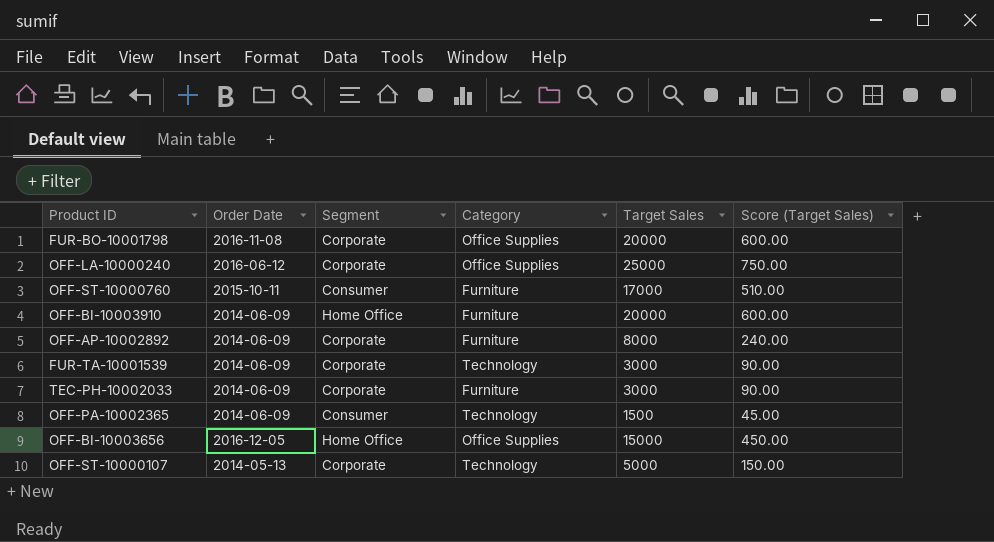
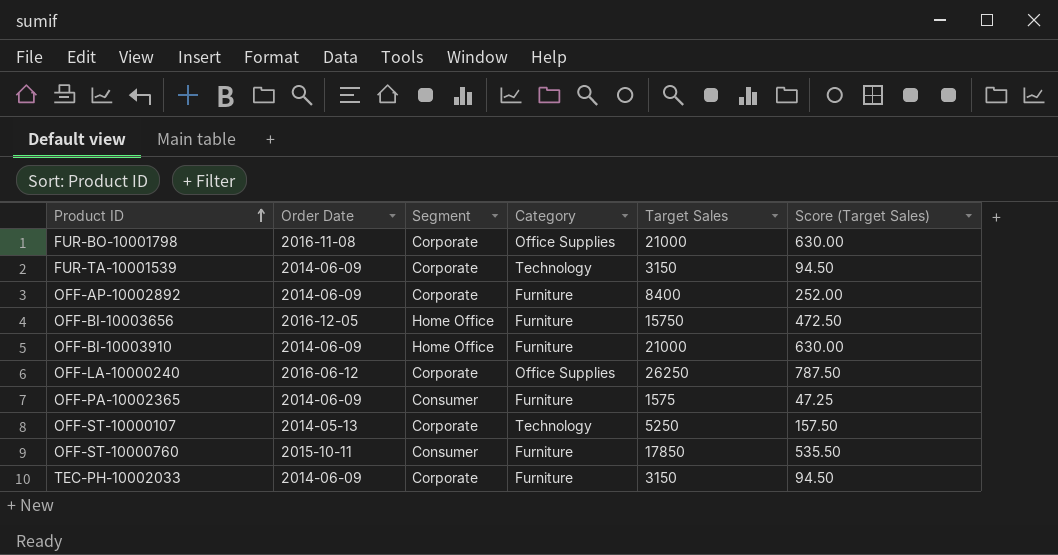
row order: none -> Product ID ascending
FUR-BO-10001798 | Target Sales: 20000 -> 21000
FUR-BO-10001798 | Score (Target Sales): 600.00 -> 630.00
FUR-TA-10001539 | Target Sales: 3000 -> 3150
FUR-TA-10001539 | Score (Target Sales): 90.00 -> 94.50
OFF-AP-10002892 | Target Sales: 8000 -> 8400
OFF-AP-10002892 | Score (Target Sales): 240.00 -> 252.00
OFF-BI-10003656 | Category: Office Supplies -> Furniture
OFF-BI-10003656 | Target Sales: 15000 -> 15750
OFF-BI-10003656 | Score (Target Sales): 450.00 -> 472.50
OFF-BI-10003910 | Target Sales: 20000 -> 21000
OFF-BI-10003910 | Score (Target Sales): 600.00 -> 630.00
OFF-LA-10000240 | Target Sales: 25000 -> 26250
OFF-LA-10000240 | Score (Target Sales): 750.00 -> 787.50
OFF-PA-10002365 | Category: Technology -> Furniture
OFF-PA-10002365 | Target Sales: 1500 -> 1575
OFF-PA-10002365 | Score (Target Sales): 45.00 -> 47.25
OFF-ST-10000107 | Target Sales: 5000 -> 5250
OFF-ST-10000107 | Score (Target Sales): 150.00 -> 157.50
OFF-ST-10000760 | Target Sales: 17000 -> 17850
OFF-ST-10000760 | Score (Target Sales): 510.00 -> 535.50
TEC-PH-10002033 | Target Sales: 3000 -> 3150
TEC-PH-10002033 | Score (Target Sales): 90.00 -> 94.50

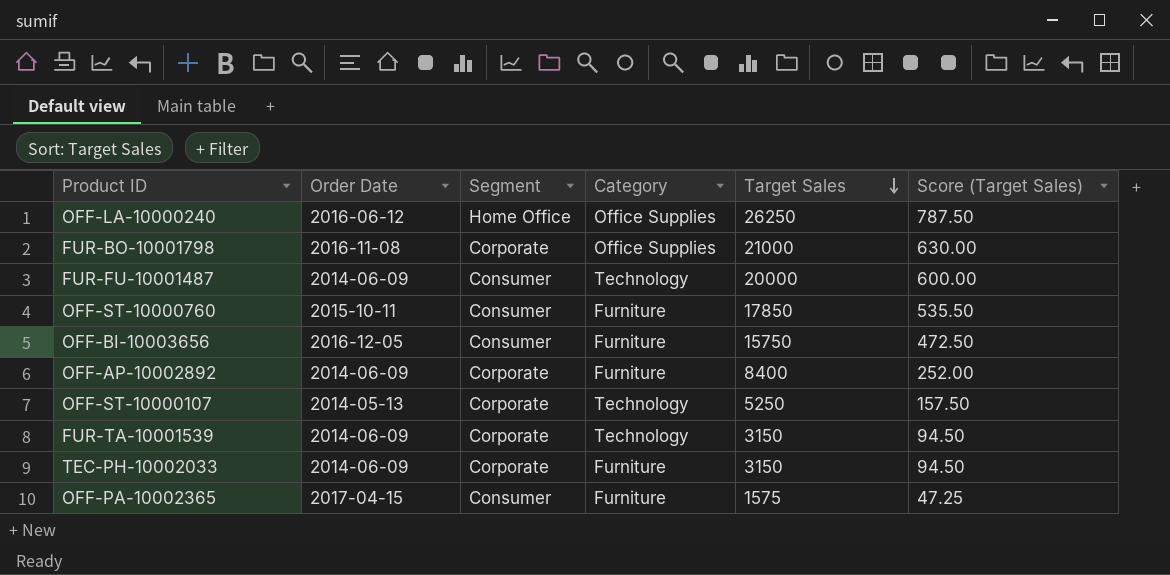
row order: Product ID ascending -> Target Sales descending
row OFF-BI-10003910: 2014-06-09 | Home Office | Furniture | 21000 | 630.00 -> none
OFF-LA-10000240 | Segment: Corporate -> Home Office
row FUR-FU-10001487: none -> 2014-06-09 | Consumer | Technology | 20000 | 600.00
OFF-BI-10003656 | Segment: Home Office -> Consumer
OFF-PA-10002365 | Order Date: 2014-06-09 -> 2017-04-15

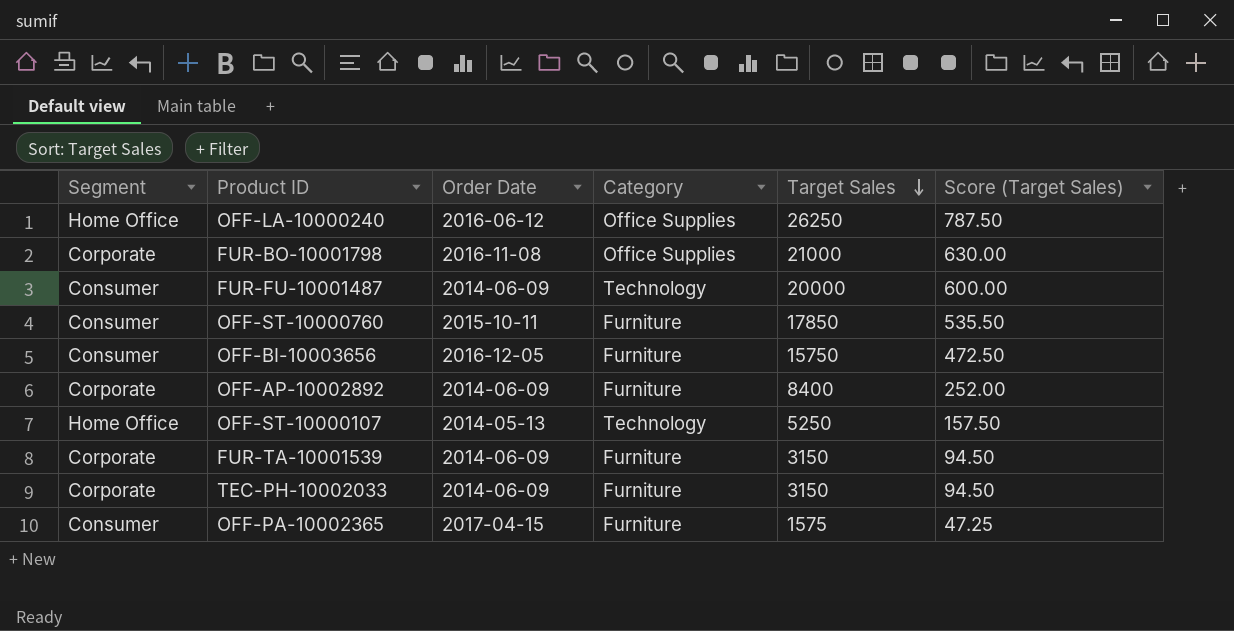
column Segment | position: 3 -> 1
OFF-ST-10000107 | Segment: Corporate -> Home Office
FUR-TA-10001539 | Category: Technology -> Furniture

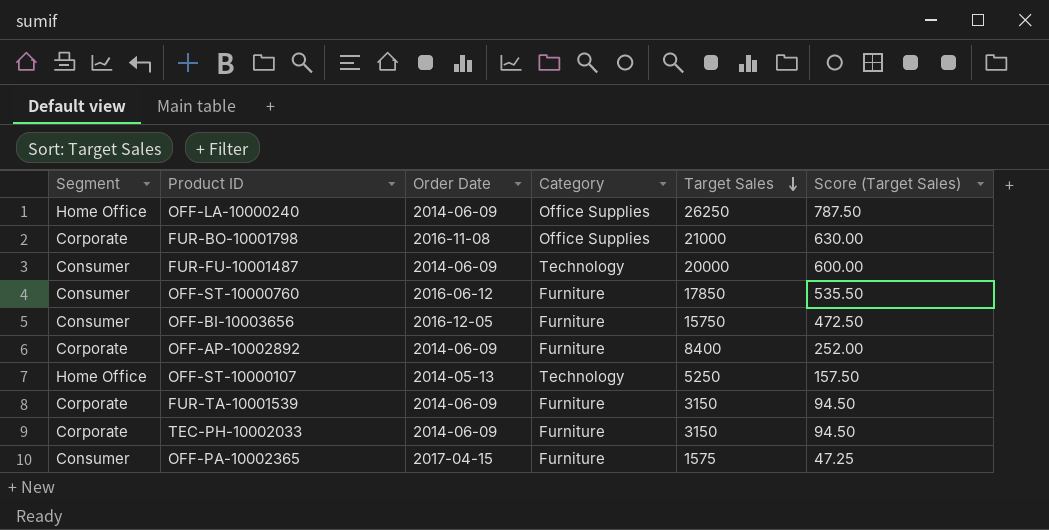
OFF-LA-10000240 | Order Date: 2016-06-12 -> 2014-06-09
OFF-ST-10000760 | Order Date: 2015-10-11 -> 2016-06-12

